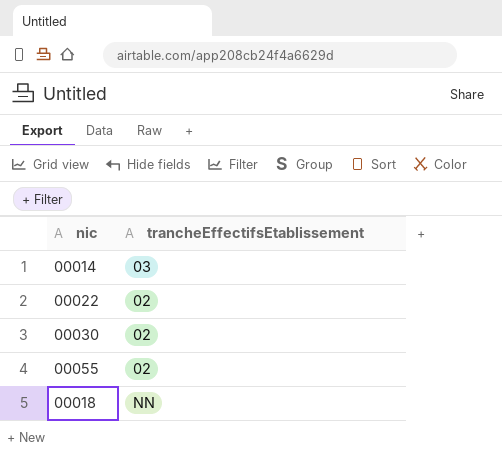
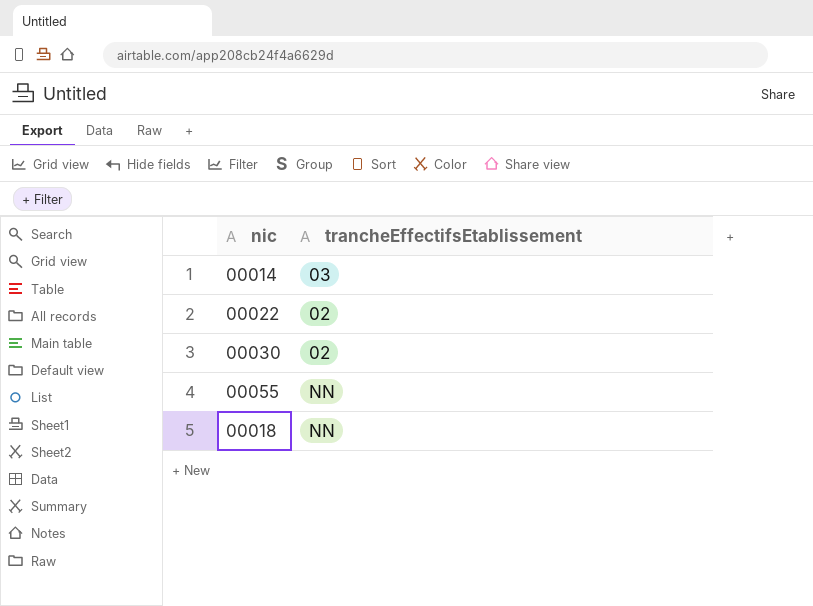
00055 | trancheEffectifsEtablissement: 02 -> NN

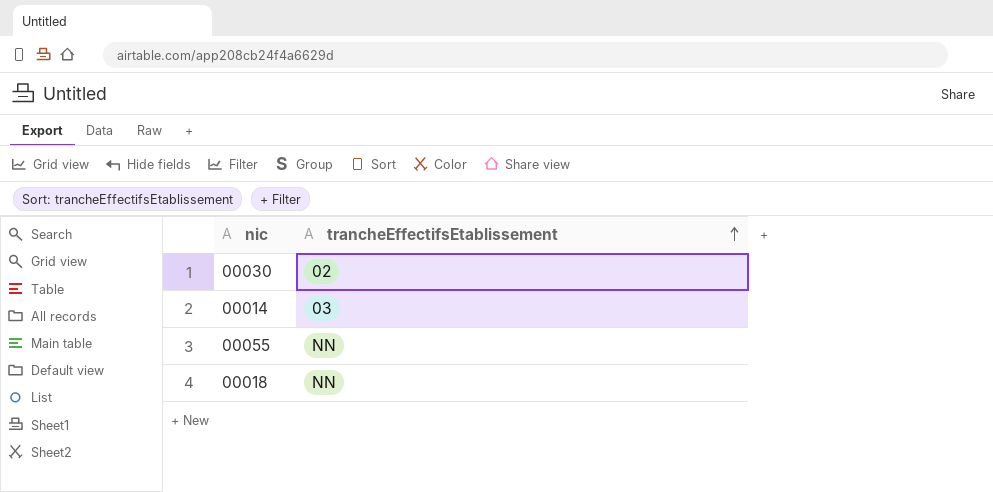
row order: none -> trancheEffectifsEtablissement ascending
row 00022: 02 -> none

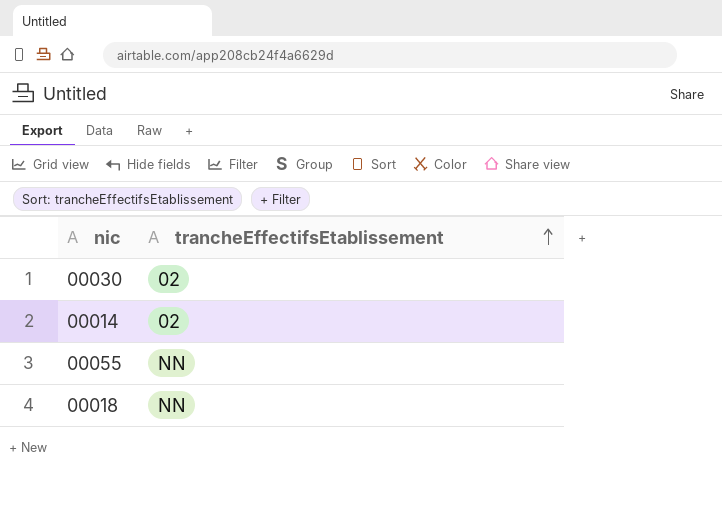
00014 | trancheEffectifsEtablissement: 03 -> 02

